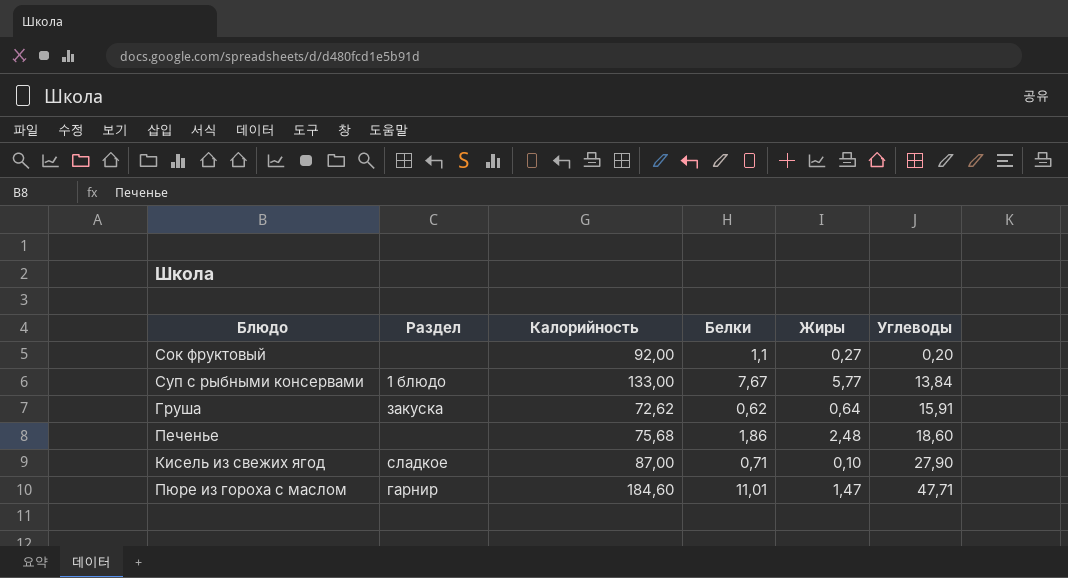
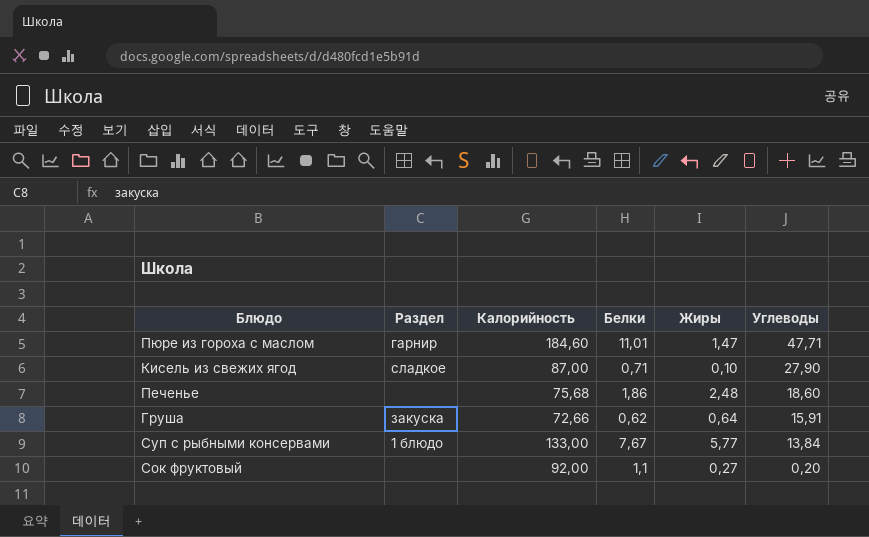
row order: Углеводы ascending -> Углеводы descending
Груша | Калорийность: 72,62 -> 72,66

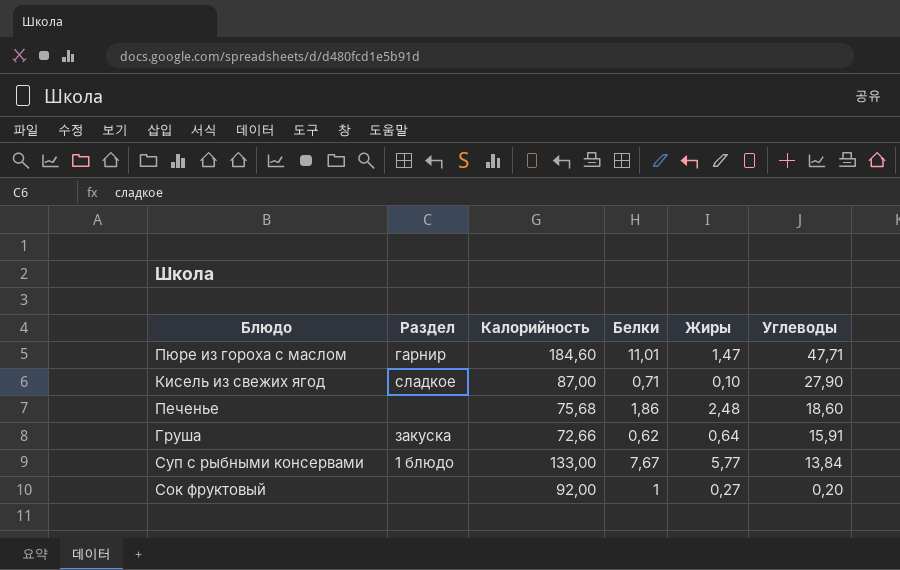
Сок фруктовый | Белки: 1,1 -> 1

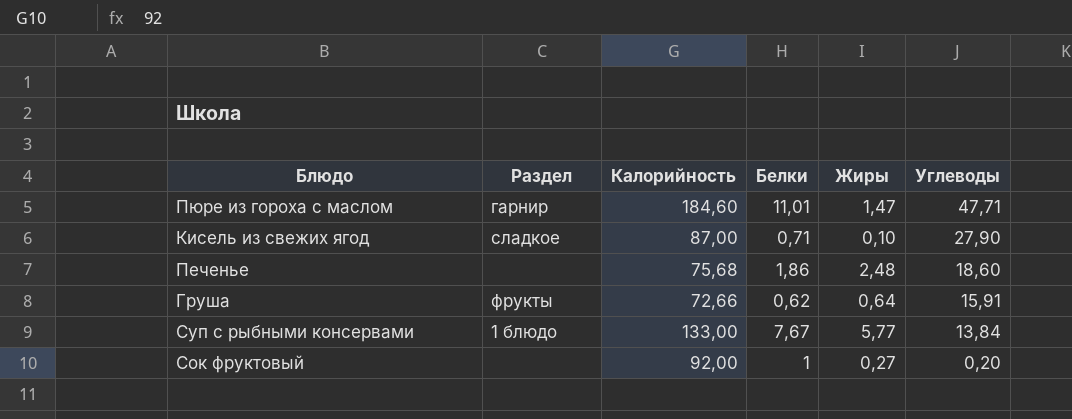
Груша | Раздел: закуска -> фрукты

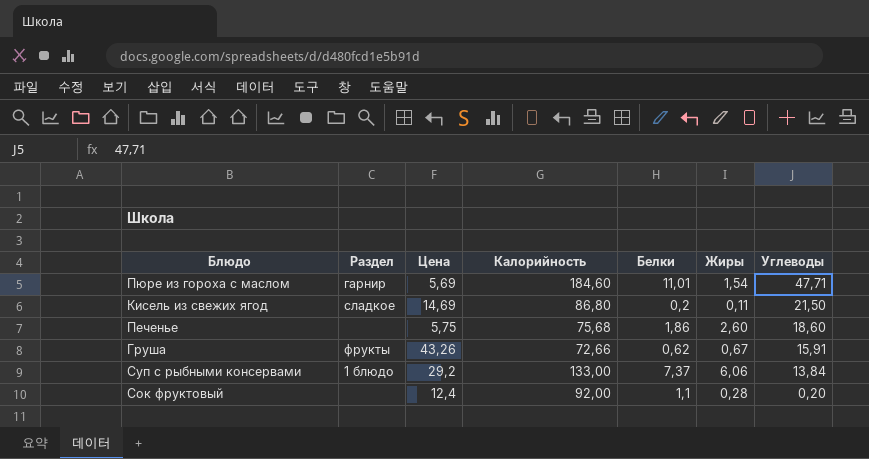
column Цена | position: none -> 3
Пюре из гороха с маслом | Жиры: 1,47 -> 1,54
Кисель из свежих ягод | Калорийность: 87,00 -> 86,80
Кисель из свежих ягод | Белки: 0,71 -> 0,2
Кисель из свежих ягод | Жиры: 0,10 -> 0,11
Кисель из свежих ягод | Углеводы: 27,90 -> 21,50
Печенье | Жиры: 2,48 -> 2,60
Груша | Жиры: 0,64 -> 0,67
Суп с рыбными консервами | Белки: 7,67 -> 7,37
Суп с рыбными консервами | Жиры: 5,77 -> 6,06
Сок фруктовый | Белки: 1 -> 1,1
Сок фруктовый | Жиры: 0,27 -> 0,28

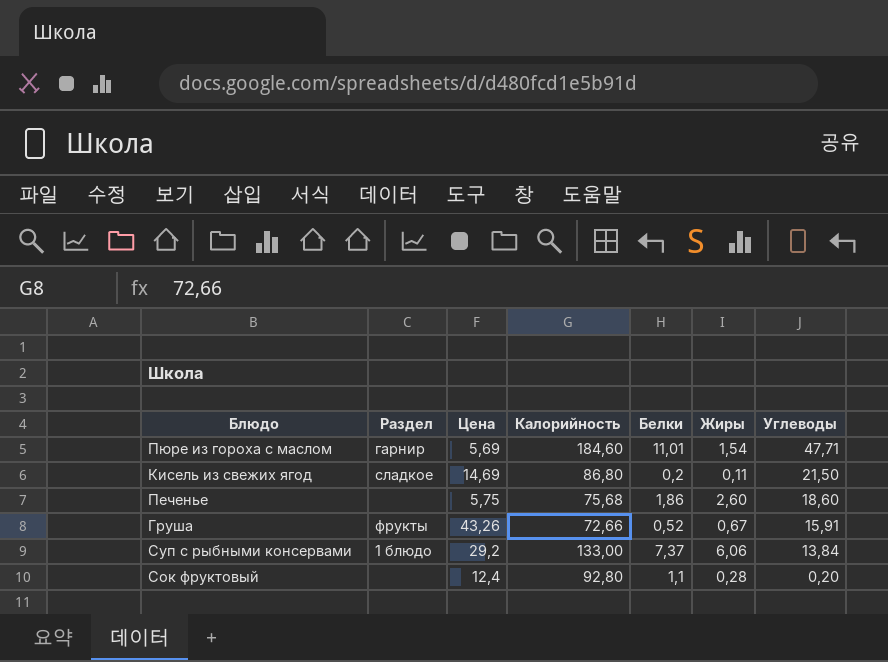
Груша | Белки: 0,62 -> 0,52
Сок фруктовый | Калорийность: 92,00 -> 92,80

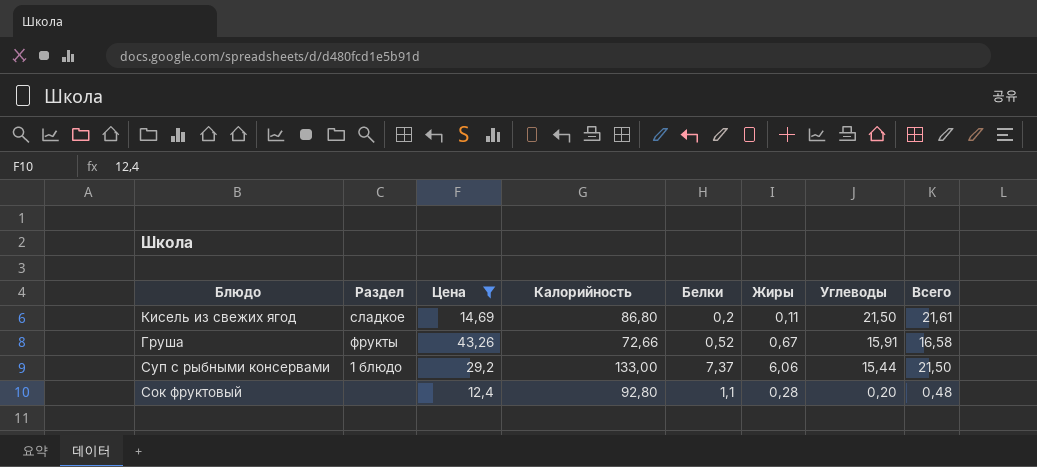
filter: none -> Цена >= 12,4
column Всего | formula: none -> [Жиры] + [Углеводы]
Суп с рыбными консервами | Углеводы: 13,84 -> 15,44

